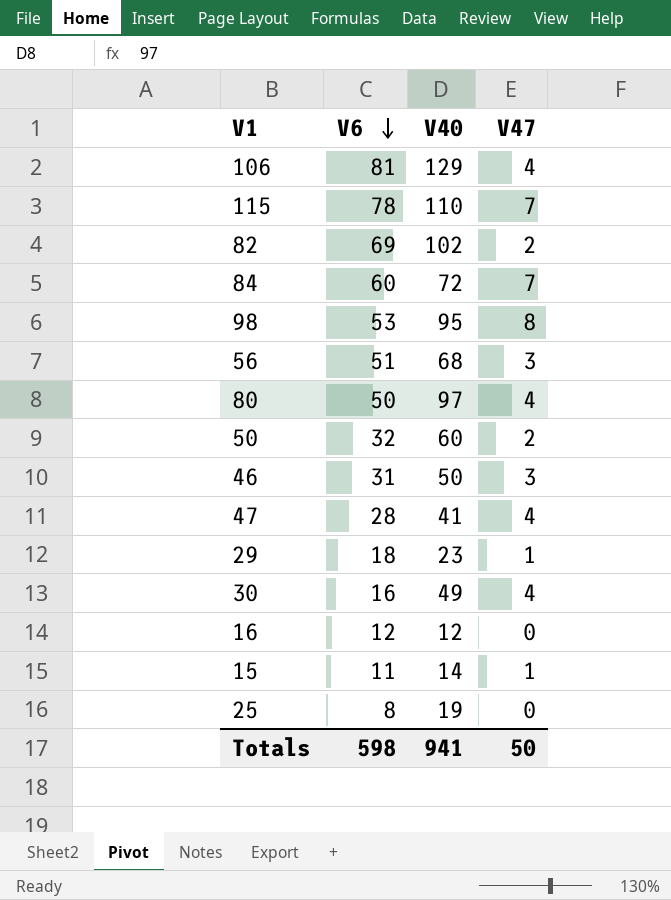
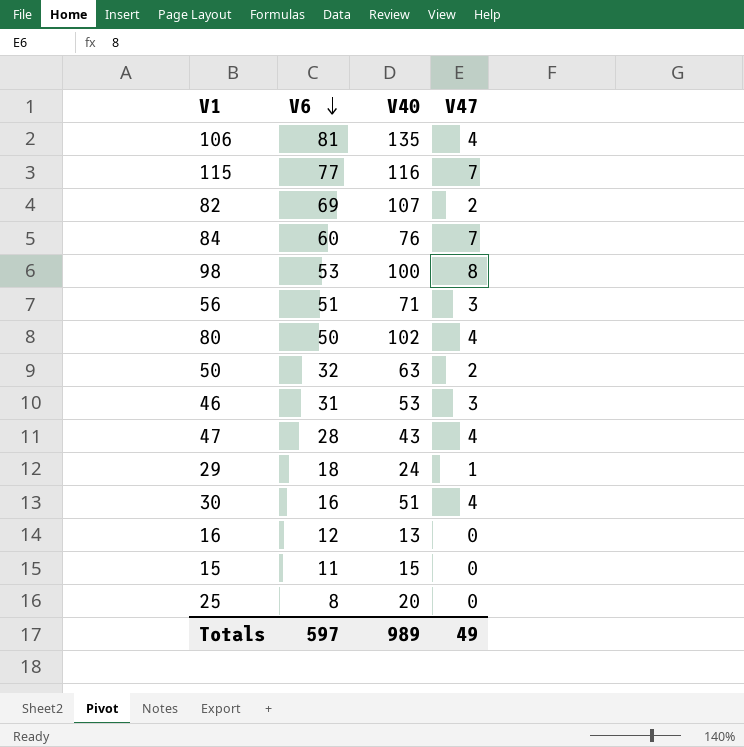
106 | V40: 129 -> 135
115 | V6: 78 -> 77
115 | V40: 110 -> 116
82 | V40: 102 -> 107
84 | V40: 72 -> 76
98 | V40: 95 -> 100
56 | V40: 68 -> 71
80 | V40: 97 -> 102
50 | V40: 60 -> 63
46 | V40: 50 -> 53
47 | V40: 41 -> 43
29 | V40: 23 -> 24
30 | V40: 49 -> 51
16 | V40: 12 -> 13
15 | V40: 14 -> 15
15 | V47: 1 -> 0
25 | V40: 19 -> 20
Totals | V6: 598 -> 597
Totals | V40: 941 -> 989
Totals | V47: 50 -> 49

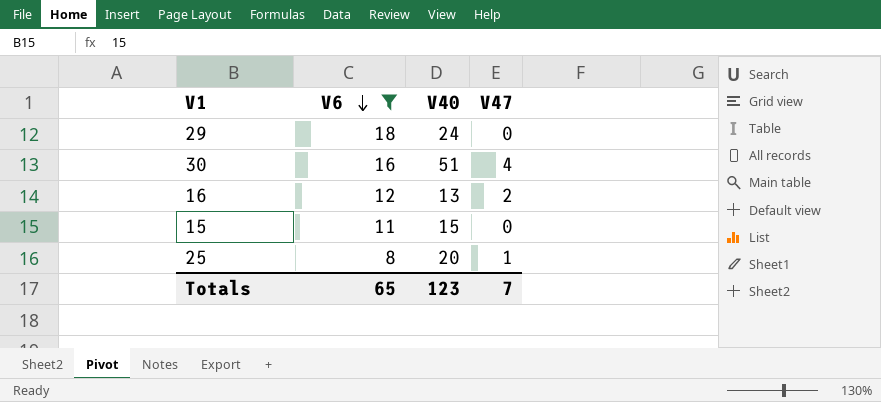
filter: none -> V6 <= 18
29 | V47: 1 -> 0
16 | V47: 0 -> 2
25 | V47: 0 -> 1
Totals | V6: 597 -> 65
Totals | V40: 989 -> 123
Totals | V47: 49 -> 7

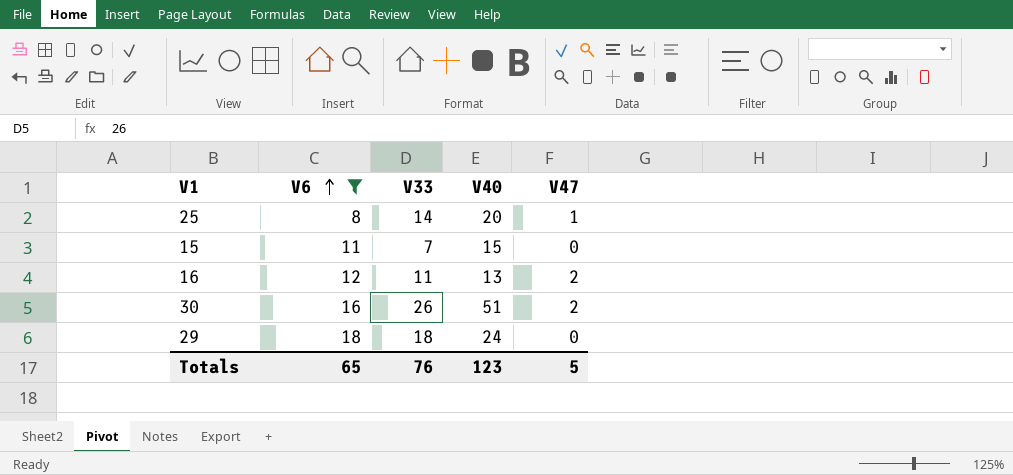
row order: V6 descending -> V6 ascending
column V33 | position: none -> 3
30 | V47: 4 -> 2
Totals | V47: 7 -> 5

